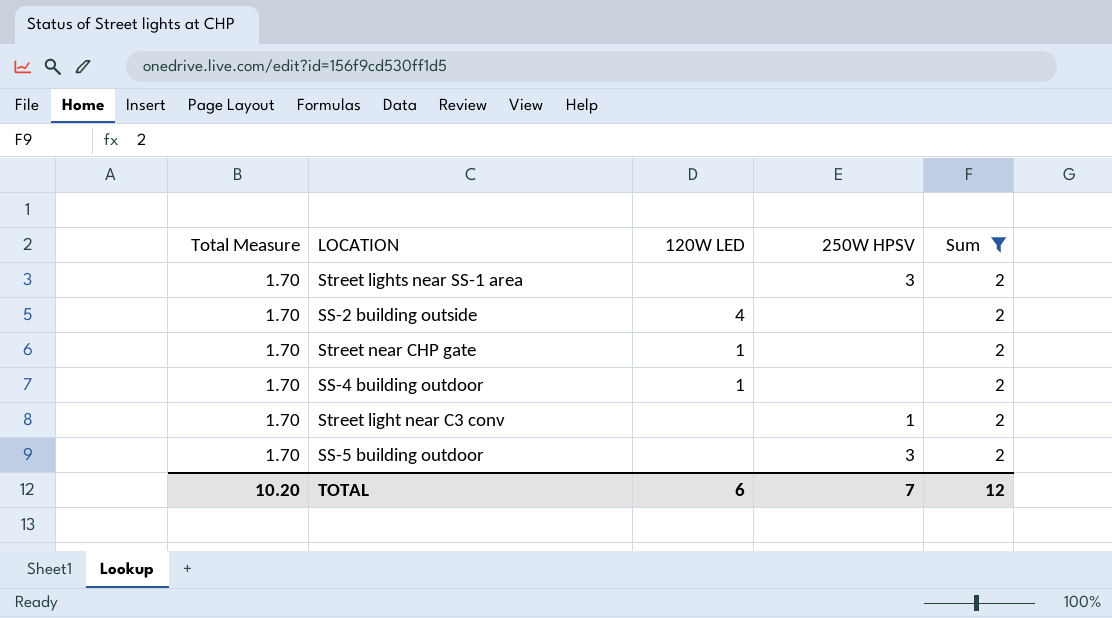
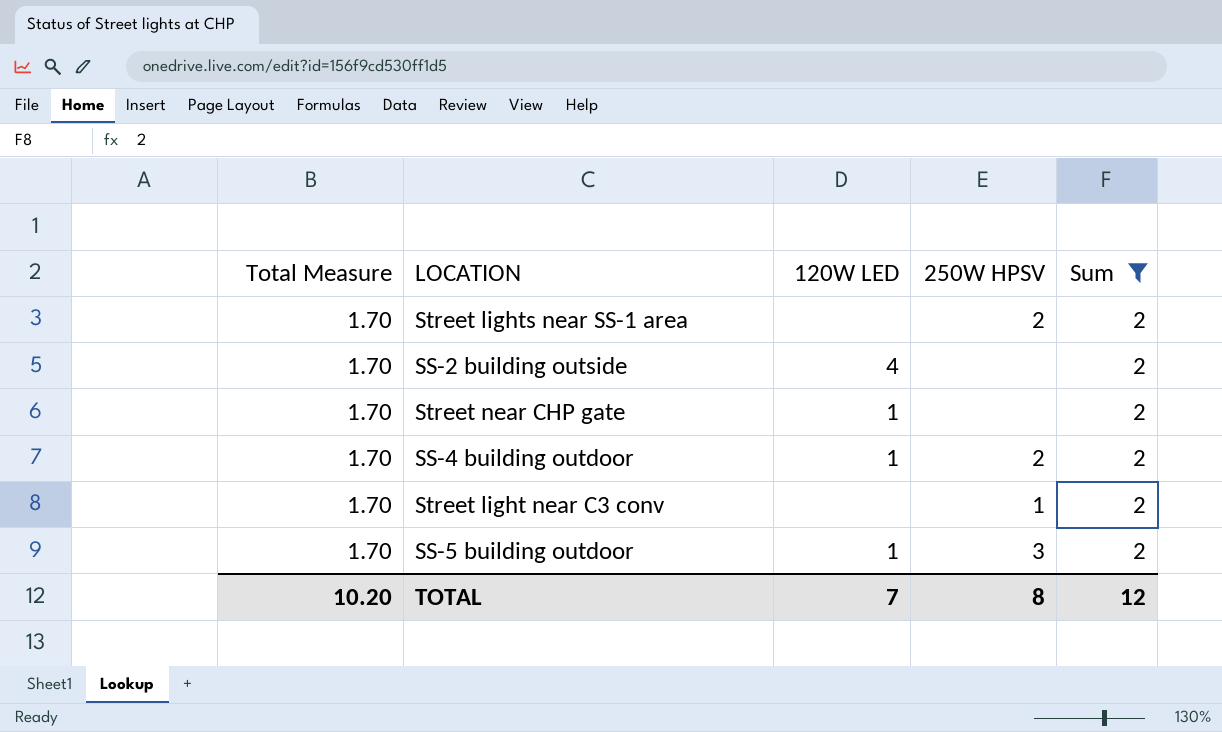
Street lights near SS-1 area | 250W HPSV: 3 -> 2
SS-4 building outdoor | 250W HPSV: none -> 2
SS-5 building outdoor | 120W LED: none -> 1
TOTAL | 120W LED: 6 -> 7
TOTAL | 250W HPSV: 7 -> 8

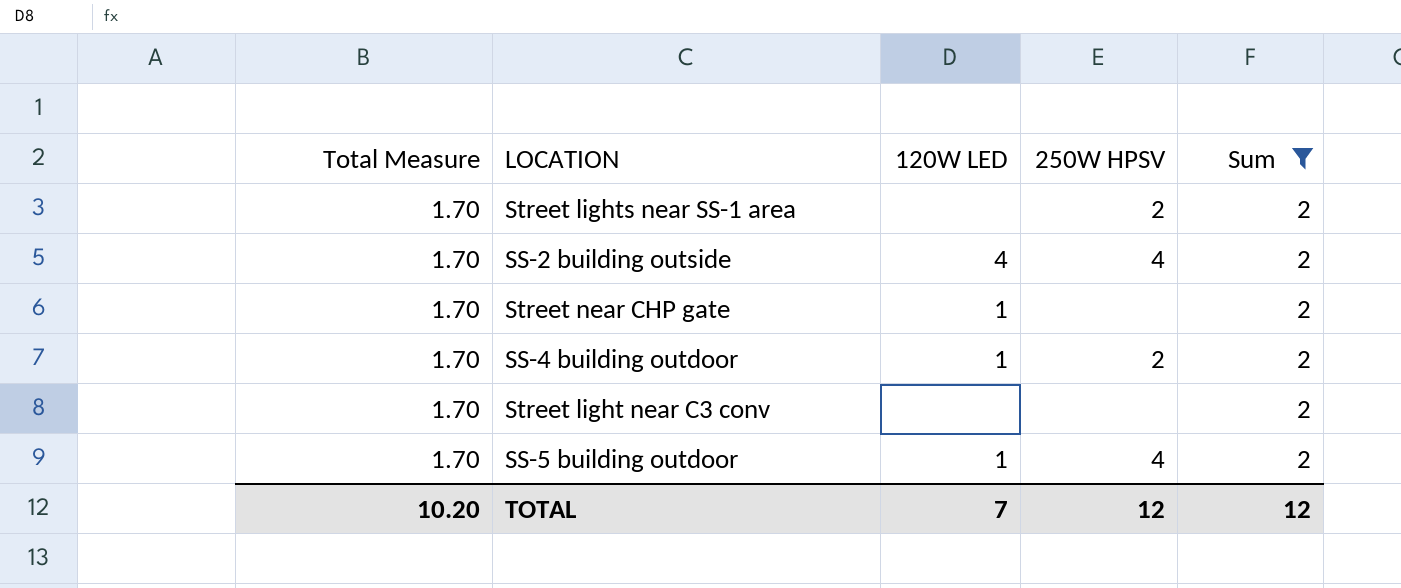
SS-2 building outside | 250W HPSV: none -> 4
Street light near C3 conv | 250W HPSV: 1 -> none
SS-5 building outdoor | 250W HPSV: 3 -> 4
TOTAL | 250W HPSV: 8 -> 12

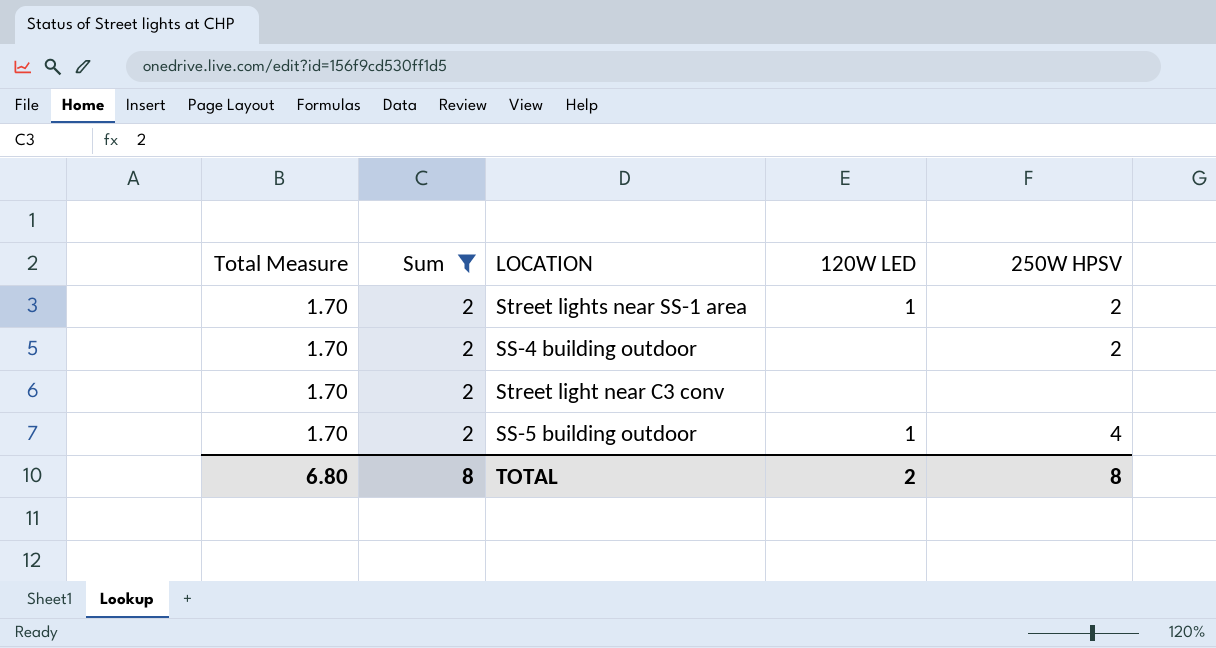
column Sum | position: 5 -> 2
row SS-2 building outside: 1.70 | 4 | 4 | 2 -> none
row Street near CHP gate: 1.70 | 1 | none | 2 -> none
Street lights near SS-1 area | 120W LED: none -> 1
SS-4 building outdoor | 120W LED: 1 -> none
TOTAL | Total Measure: 10.20 -> 6.80
TOTAL | Sum: 12 -> 8
TOTAL | 120W LED: 7 -> 2
TOTAL | 250W HPSV: 12 -> 8

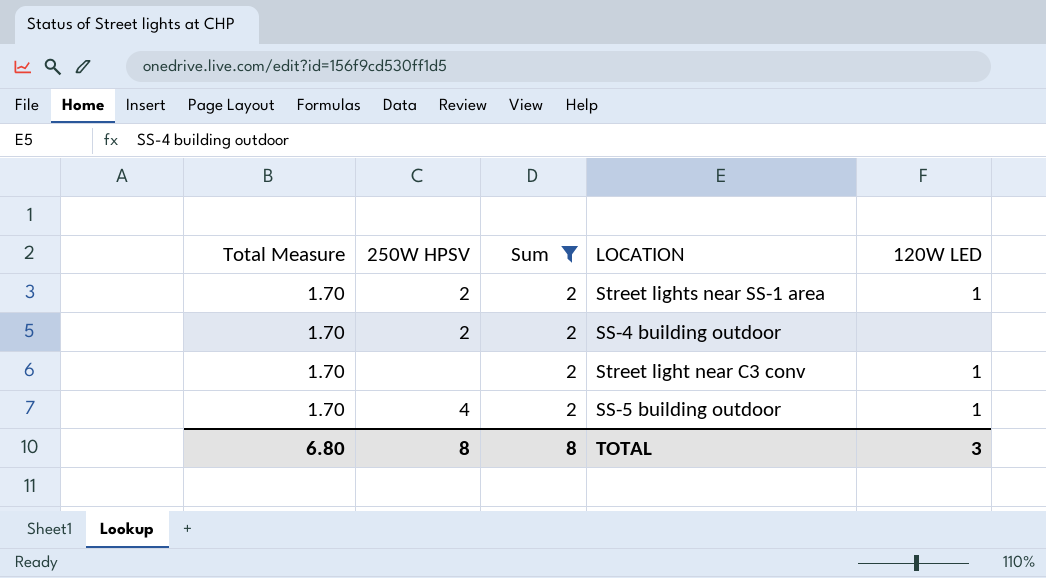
column 250W HPSV | position: 5 -> 2
Street light near C3 conv | 120W LED: none -> 1
TOTAL | 120W LED: 2 -> 3

